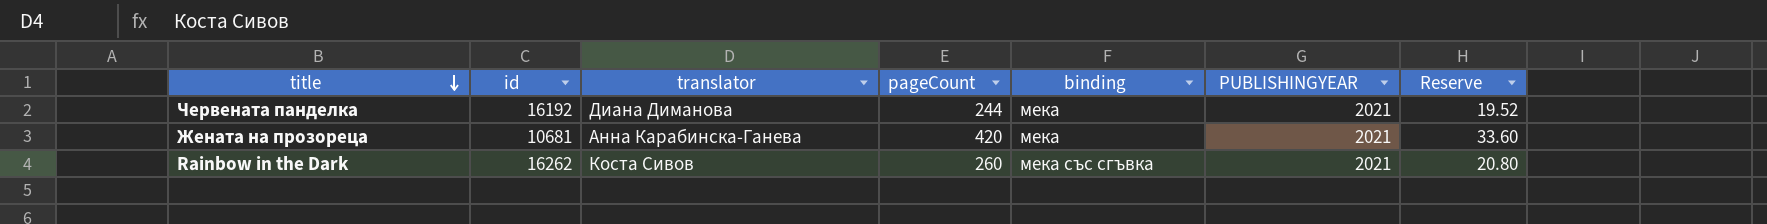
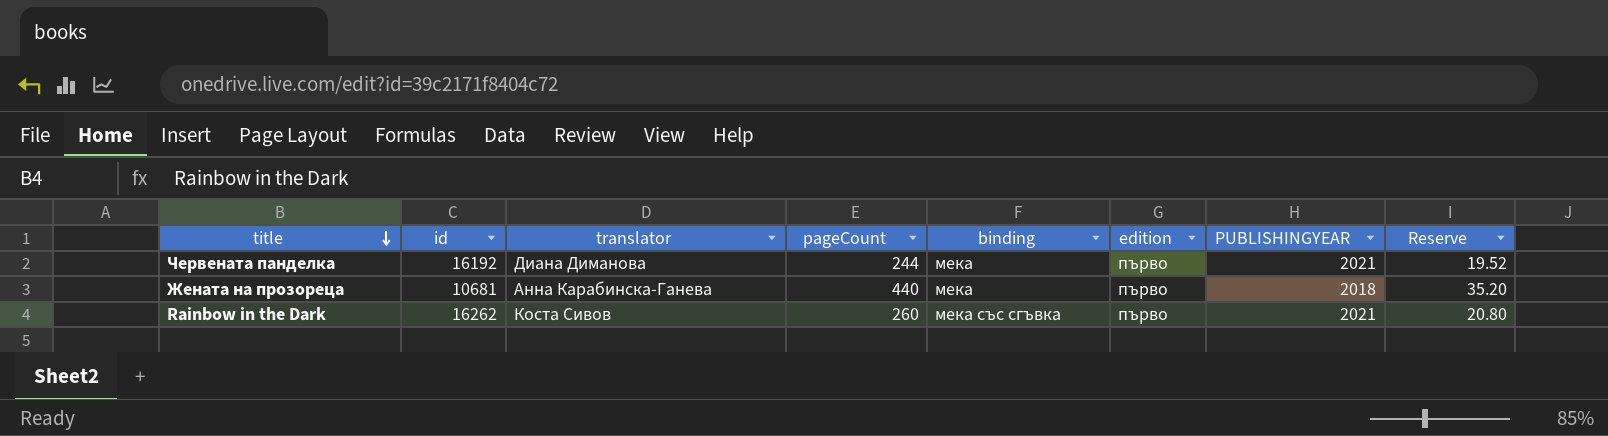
column edition | position: none -> 6
Жената на прозореца | pageCount: 420 -> 440
Жената на прозореца | PUBLISHINGYEAR: 2021 -> 2018
Жената на прозореца | Reserve: 33.60 -> 35.20

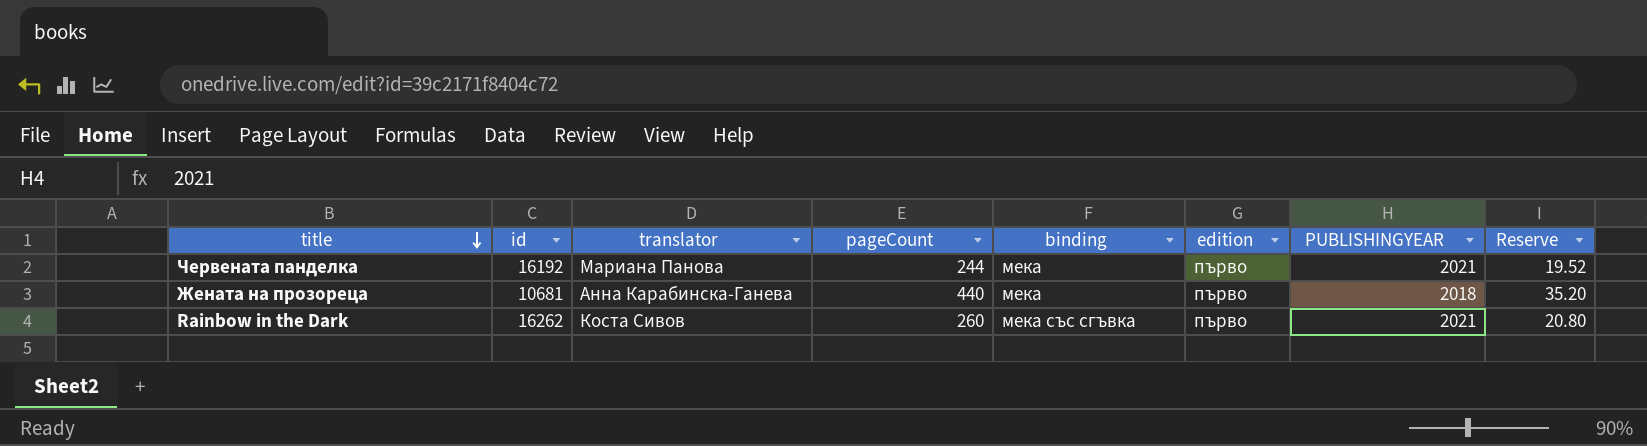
Червената панделка | translator: Диана Диманова -> Мариана Панова

